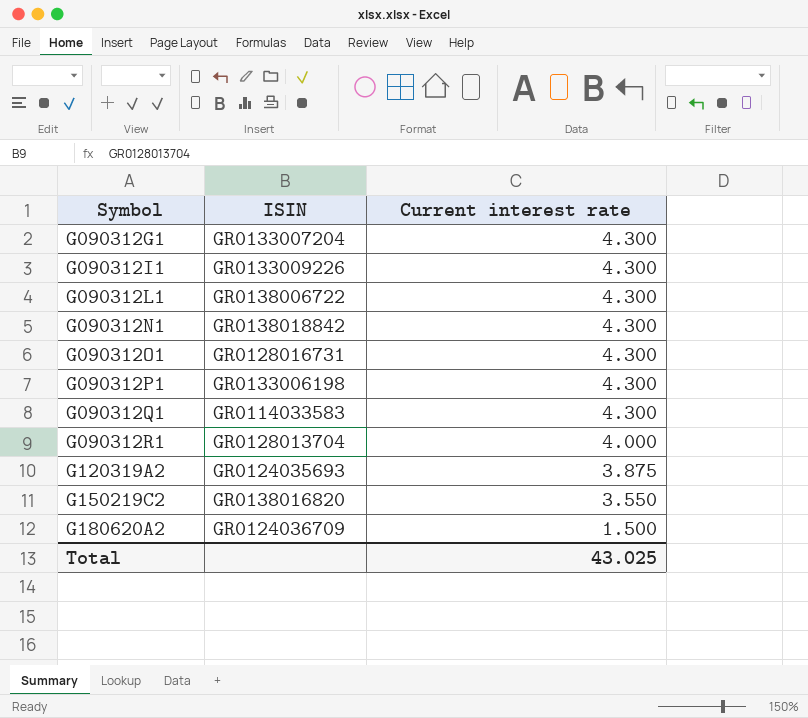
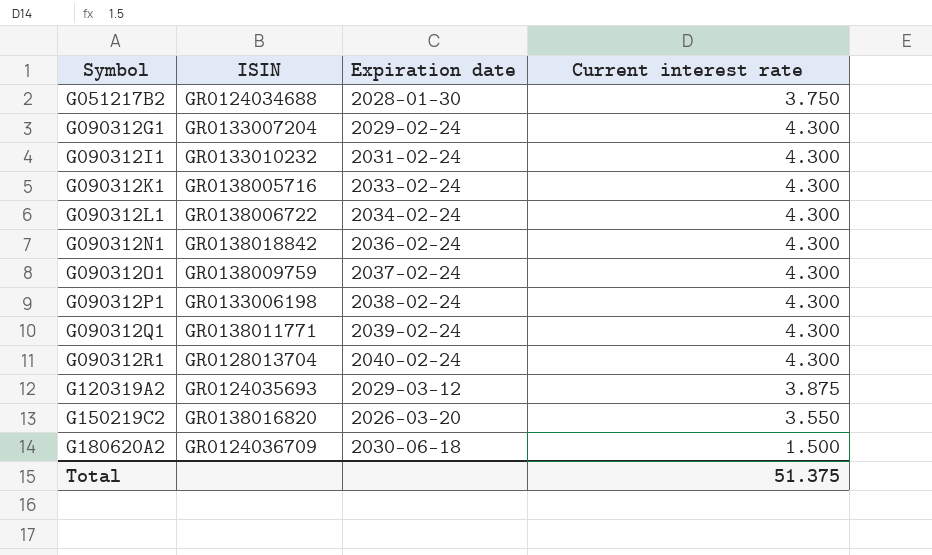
column Expiration date | position: none -> 3
row G051217B2: none -> GR0124034688 | 2028-01-30 | 3.750
G090312I1 | ISIN: GR0133009226 -> GR0133010232
row G090312K1: none -> GR0138005716 | 2033-02-24 | 4.300
G090312O1 | ISIN: GR0128016731 -> GR0138009759
G090312Q1 | ISIN: GR0114033583 -> GR0138011771
G090312R1 | Current interest rate: 4.000 -> 4.300
Total | Current interest rate: 43.025 -> 51.375

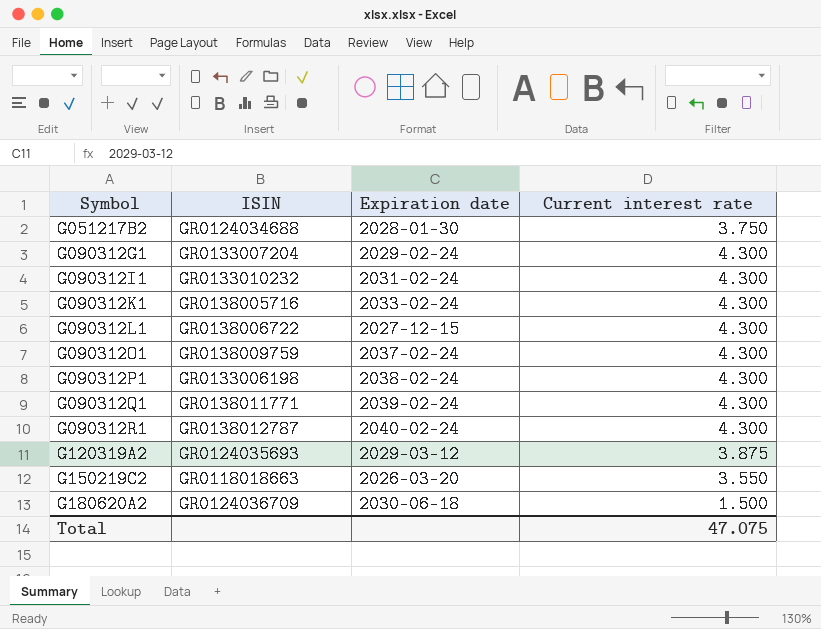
row G090312N1: GR0138018842 | 2036-02-24 | 4.300 -> none
G090312L1 | Expiration date: 2034-02-24 -> 2027-12-15
G090312R1 | ISIN: GR0128013704 -> GR0138012787
G150219C2 | ISIN: GR0138016820 -> GR0118018663
Total | Current interest rate: 51.375 -> 47.075

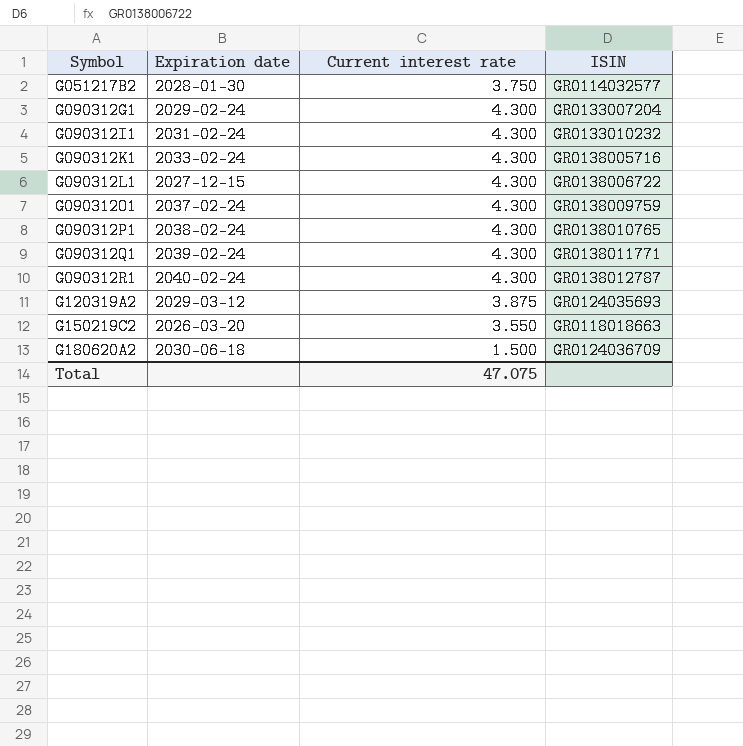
column ISIN | position: 2 -> 4
G051217B2 | ISIN: GR0124034688 -> GR0114032577
G090312P1 | ISIN: GR0133006198 -> GR0138010765

